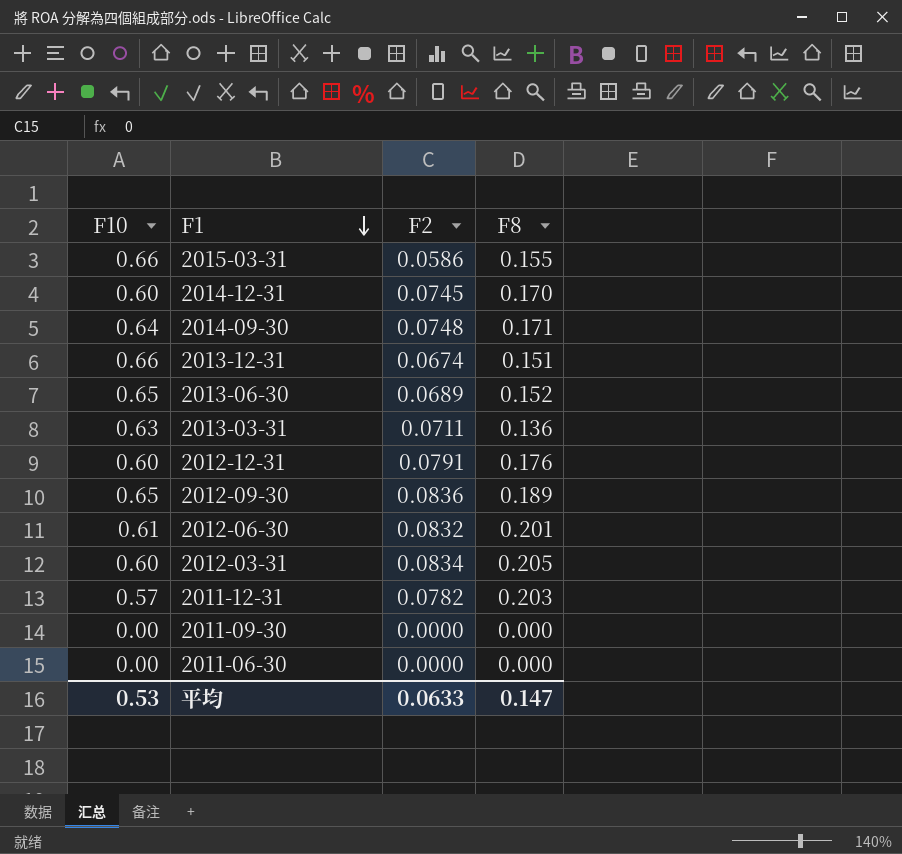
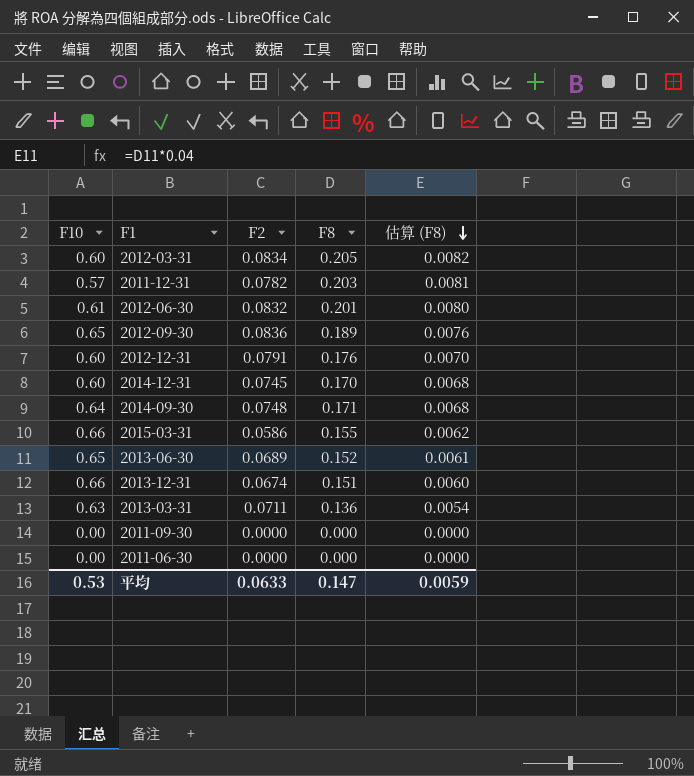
row order: F1 descending -> 估算 (F8) descending
column 估算 (F8) | formula: none -> [F8] * 0.04

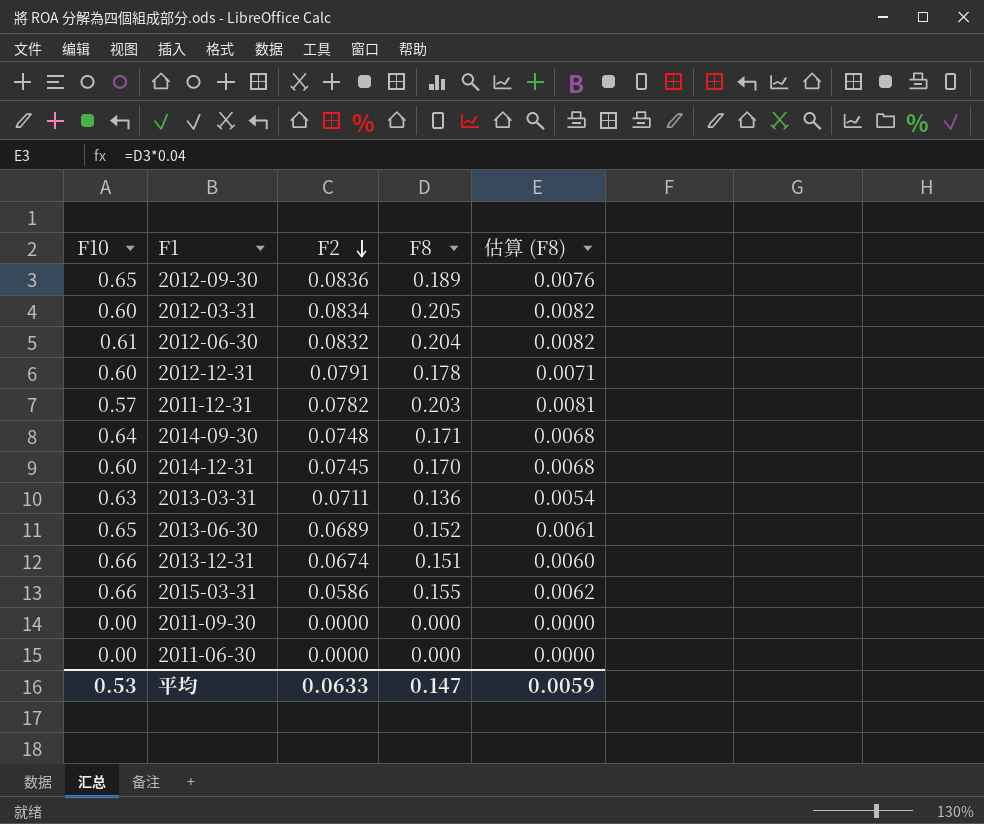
row order: 估算 (F8) descending -> F2 descending
2012-06-30 | F8: 0.201 -> 0.204
2012-06-30 | 估算 (F8): 0.0080 -> 0.0082
2012-12-31 | F8: 0.176 -> 0.178
2012-12-31 | 估算 (F8): 0.0070 -> 0.0071

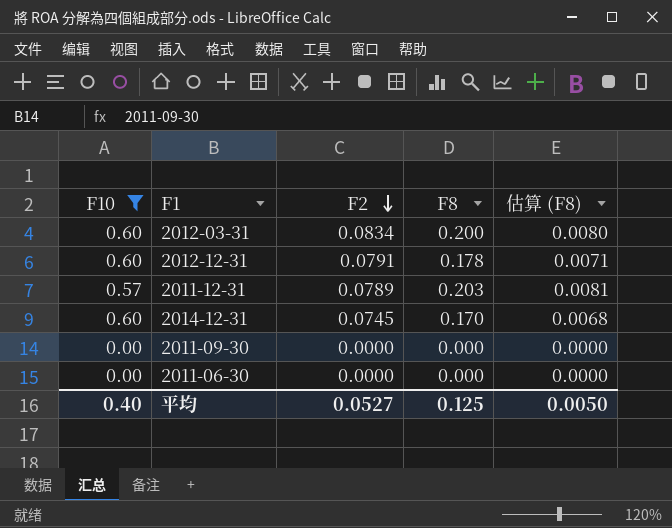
filter: none -> F10 <= 0.60
2012-03-31 | F8: 0.205 -> 0.200
2012-03-31 | 估算 (F8): 0.0082 -> 0.0080
2011-12-31 | F2: 0.0782 -> 0.0789
平均 | F10: 0.53 -> 0.40
平均 | F2: 0.0633 -> 0.0527
平均 | F8: 0.147 -> 0.125
平均 | 估算 (F8): 0.0059 -> 0.0050

